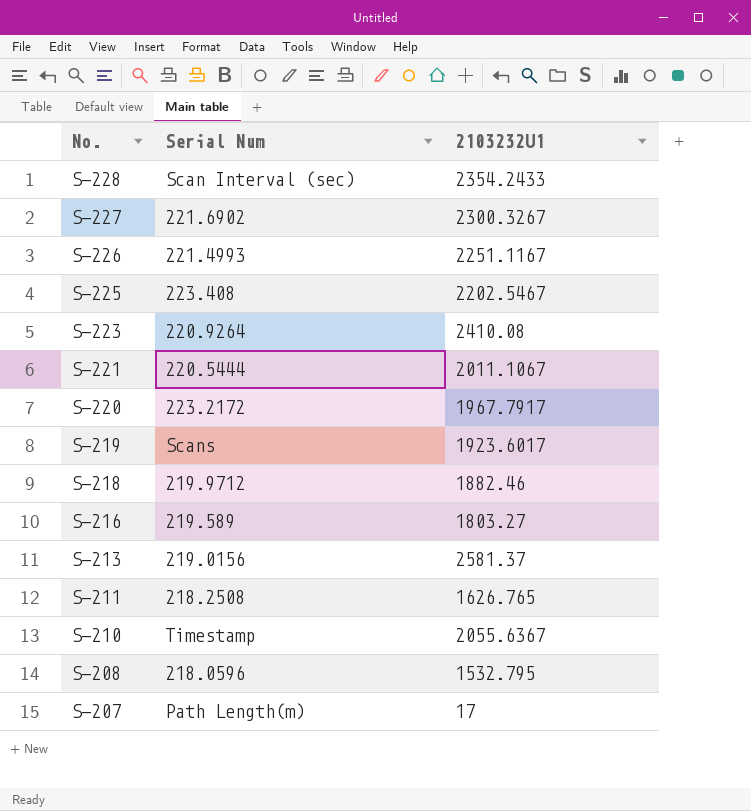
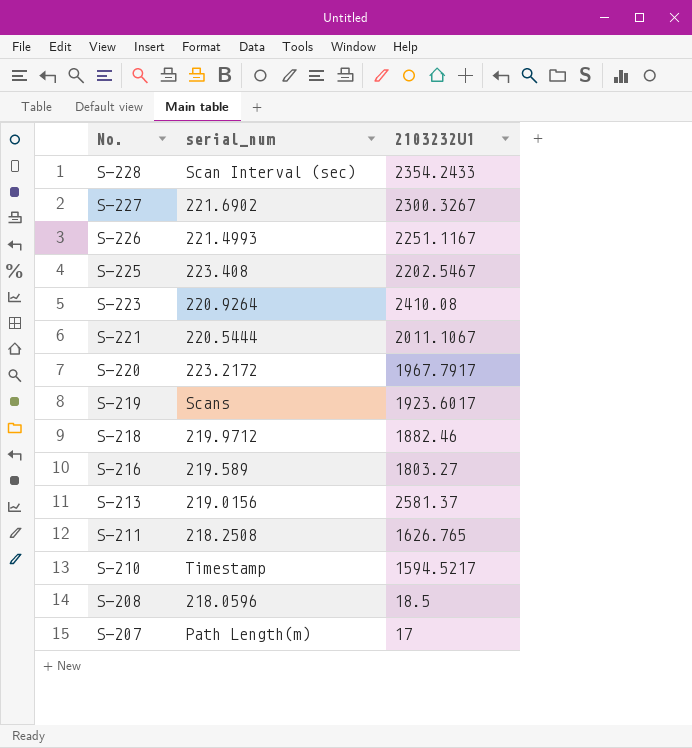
column name: Serial Num -> serial_num
S-210 | 2103232U1: 2055.6367 -> 1594.5217
S-208 | 2103232U1: 1532.795 -> 18.5

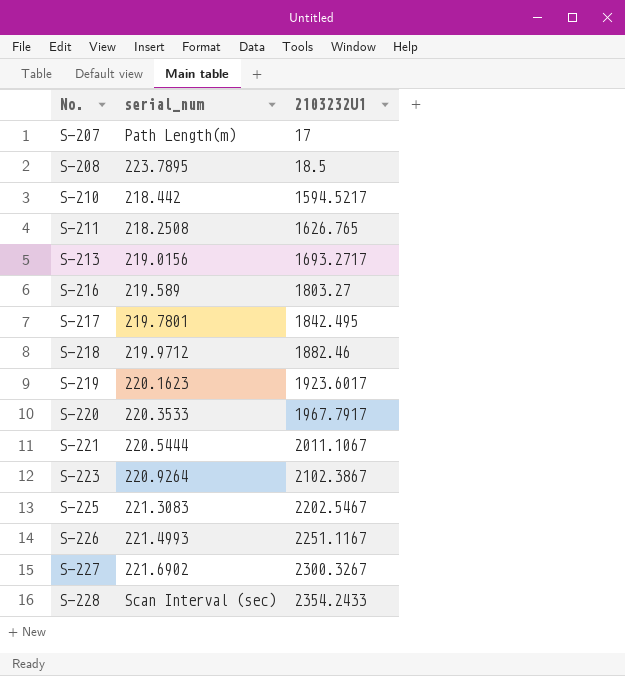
row order: No. descending -> No. ascending
S-208 | serial_num: 218.0596 -> 223.7895
S-210 | serial_num: Timestamp -> 218.442
S-213 | 2103232U1: 2581.37 -> 1693.2717
row S-217: none -> 219.7801 | 1842.495
S-219 | serial_num: Scans -> 220.1623
S-220 | serial_num: 223.2172 -> 220.3533
S-223 | 2103232U1: 2410.08 -> 2102.3867
S-225 | serial_num: 223.408 -> 221.3083

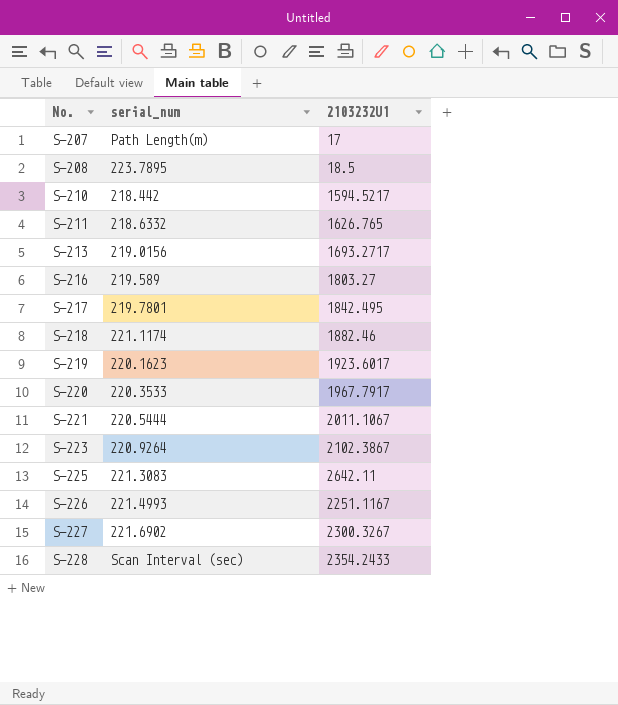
S-211 | serial_num: 218.2508 -> 218.6332
S-218 | serial_num: 219.9712 -> 221.1174
S-225 | 2103232U1: 2202.5467 -> 2642.11

